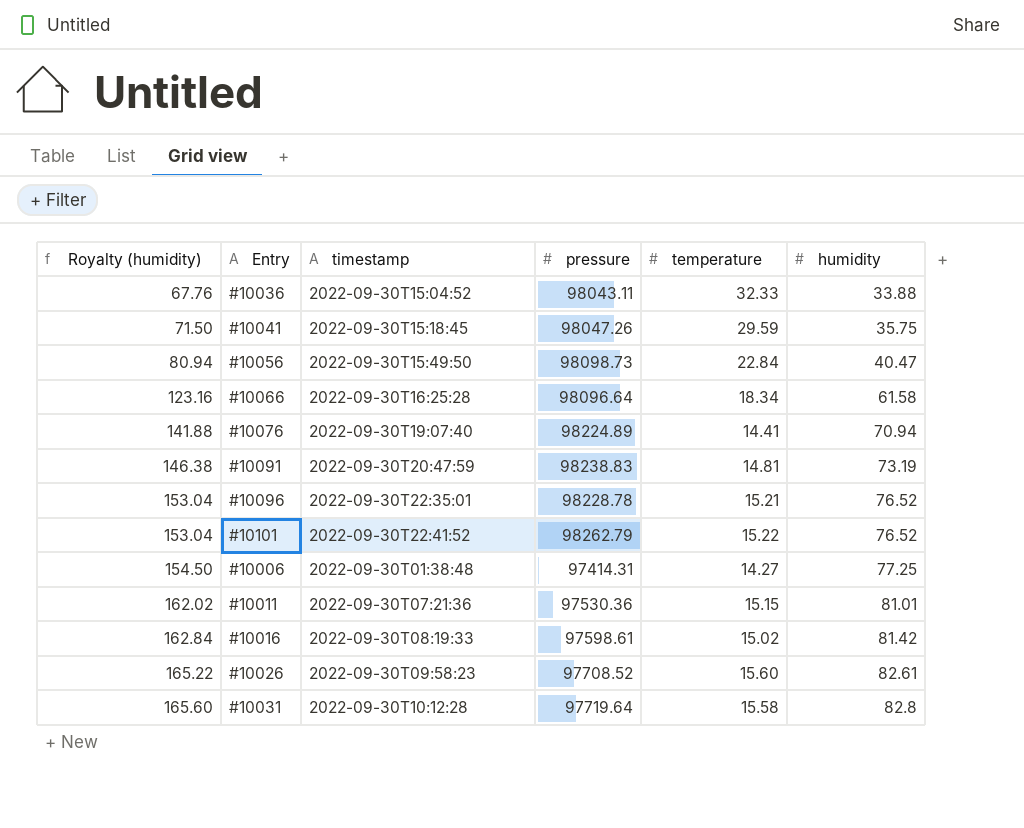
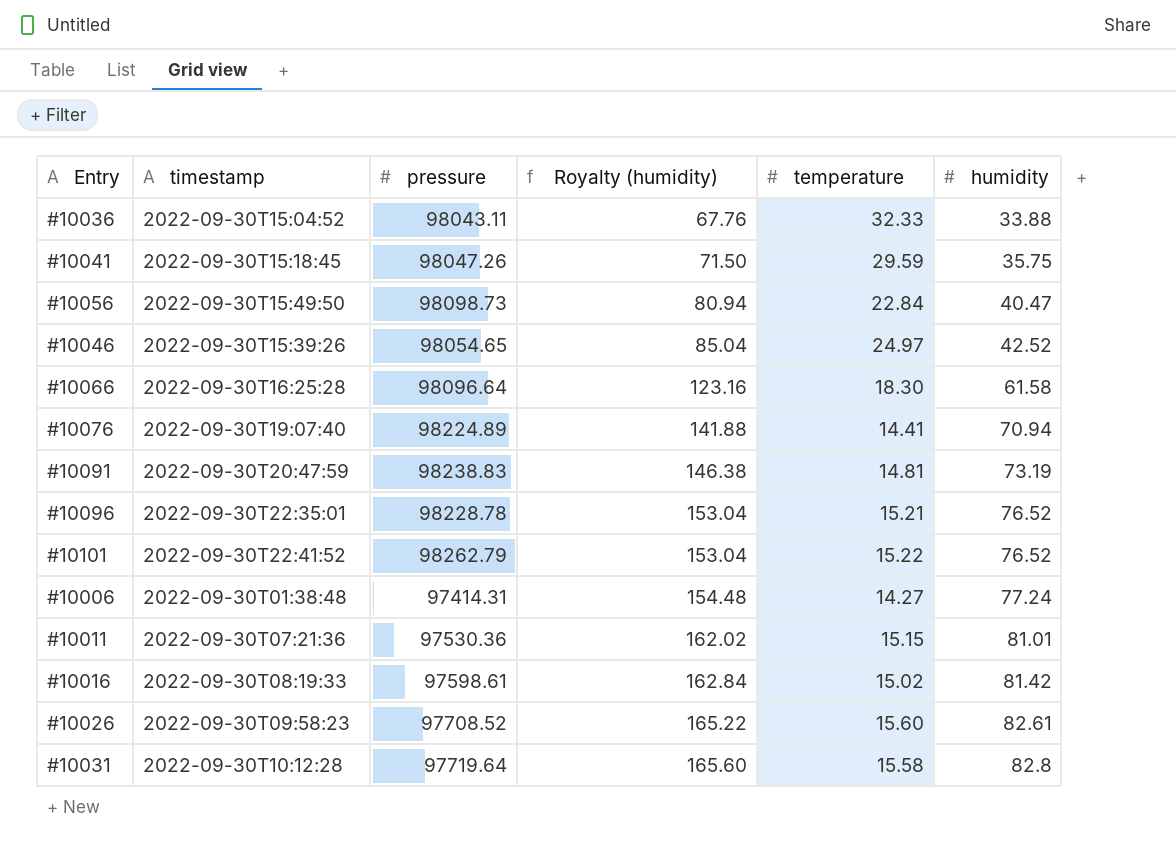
column Royalty (humidity) | position: 1 -> 4
row #10046: none -> 2022-09-30T15:39:26 | 98054.65 | 85.04 | 24.97 | 42.52
#10066 | temperature: 18.34 -> 18.30
#10006 | Royalty (humidity): 154.50 -> 154.48
#10006 | humidity: 77.25 -> 77.24

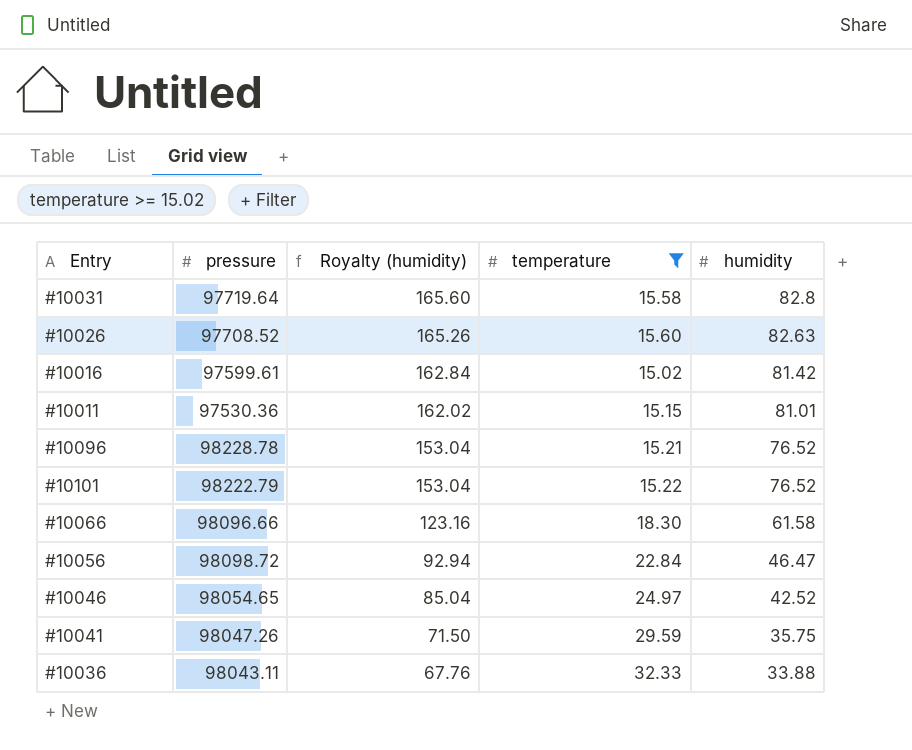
filter: none -> temperature >= 15.02
row order: Royalty (humidity) ascending -> Royalty (humidity) descending
column timestamp | position: 2 -> none
#10026 | Royalty (humidity): 165.22 -> 165.26
#10026 | humidity: 82.61 -> 82.63
#10016 | pressure: 97598.61 -> 97599.61
#10101 | pressure: 98262.79 -> 98222.79
#10066 | pressure: 98096.64 -> 98096.66
#10056 | pressure: 98098.73 -> 98098.72
#10056 | Royalty (humidity): 80.94 -> 92.94
#10056 | humidity: 40.47 -> 46.47

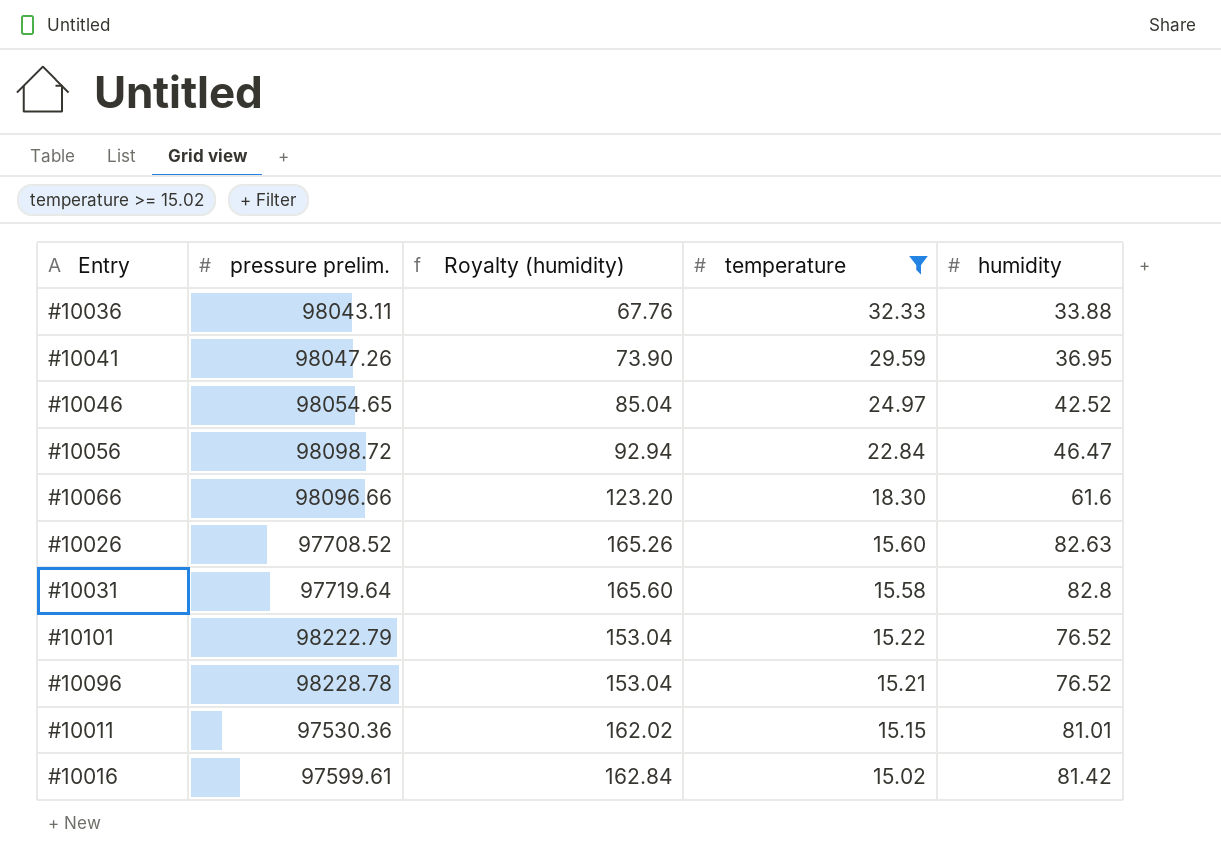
row order: Royalty (humidity) descending -> temperature descending
column name: pressure -> pressure prelim.
#10041 | Royalty (humidity): 71.50 -> 73.90
#10041 | humidity: 35.75 -> 36.95
#10066 | Royalty (humidity): 123.16 -> 123.20
#10066 | humidity: 61.58 -> 61.6

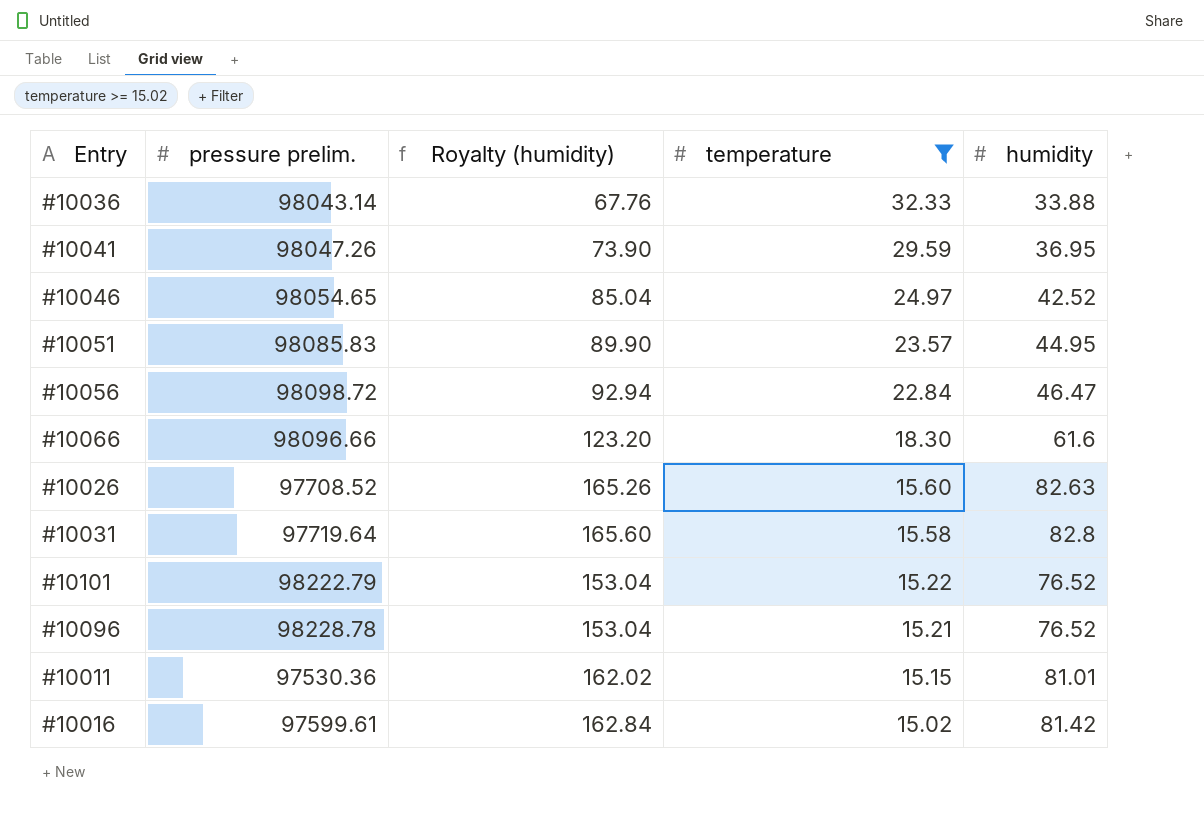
#10036 | pressure prelim.: 98043.11 -> 98043.14
row #10051: none -> 98085.83 | 89.90 | 23.57 | 44.95

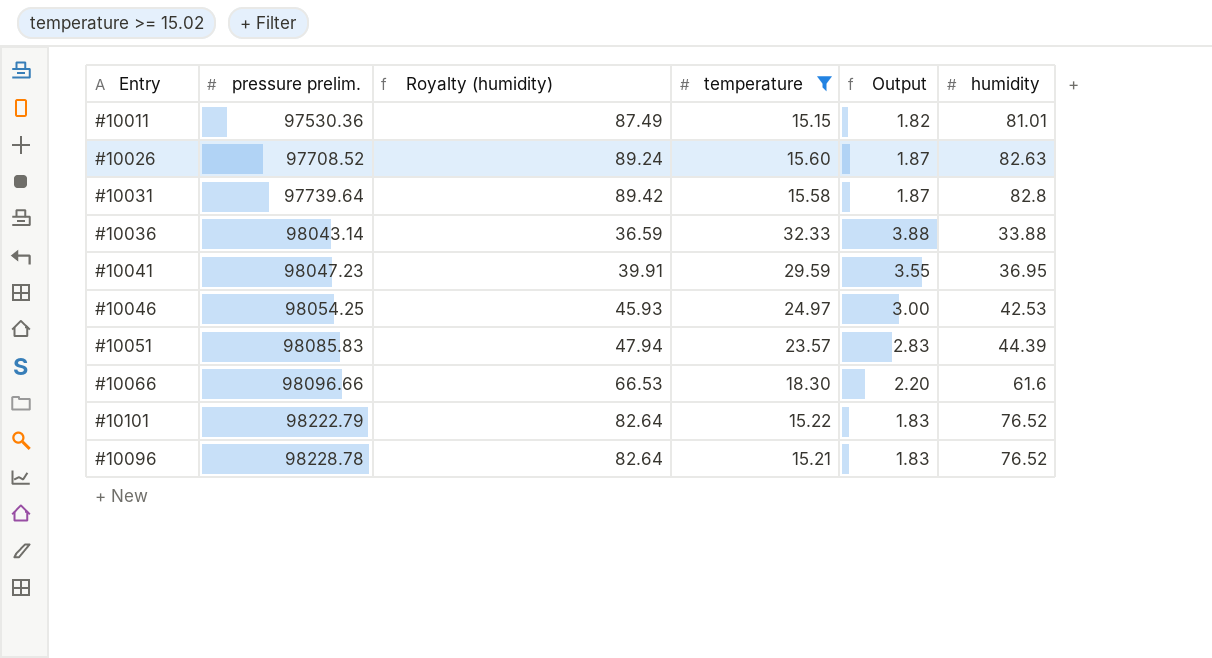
row order: temperature descending -> pressure prelim. ascending
column Royalty (humidity) | formula: [humidity] * 2 -> [humidity] * 1.08
column Output | formula: none -> [temperature] * 0.12
row #10056: 98098.72 | 92.94 | 22.84 | 46.47 -> none
row #10016: 97599.61 | 162.84 | 15.02 | 81.42 -> none
#10031 | pressure prelim.: 97719.64 -> 97739.64
#10041 | pressure prelim.: 98047.26 -> 98047.23
#10046 | pressure prelim.: 98054.65 -> 98054.25
#10046 | humidity: 42.52 -> 42.53
#10051 | humidity: 44.95 -> 44.39

